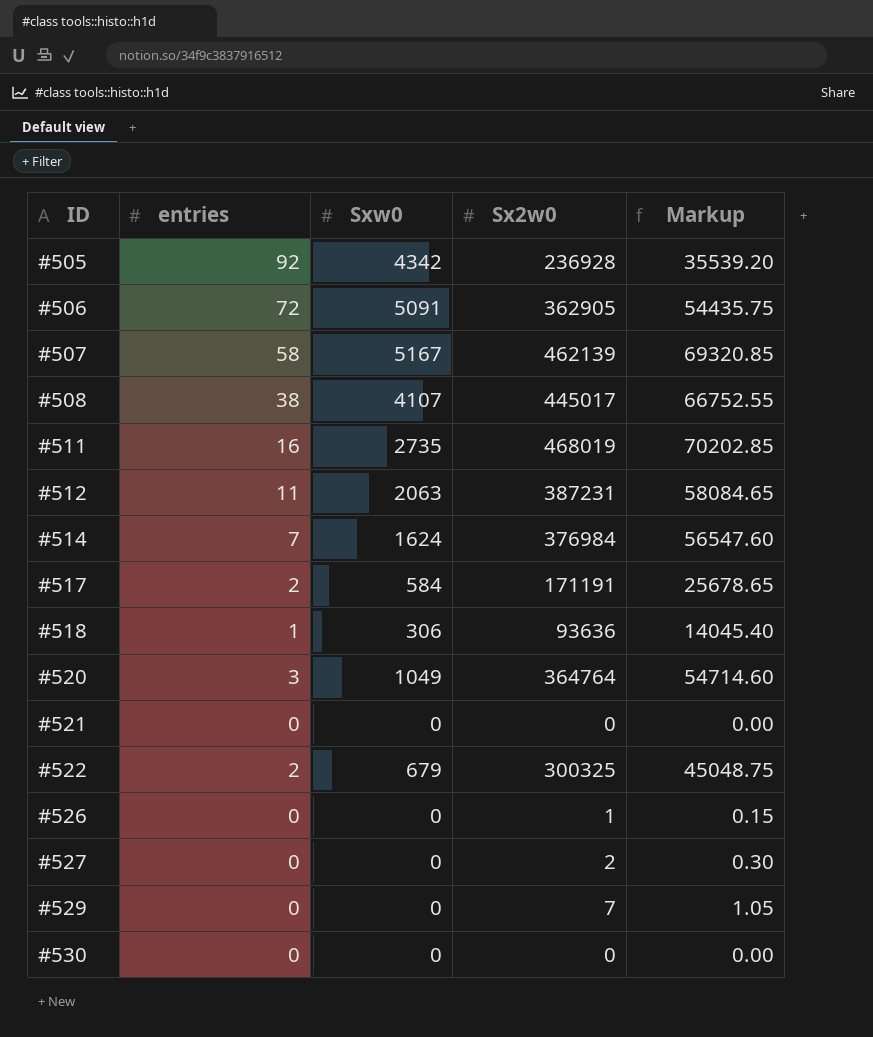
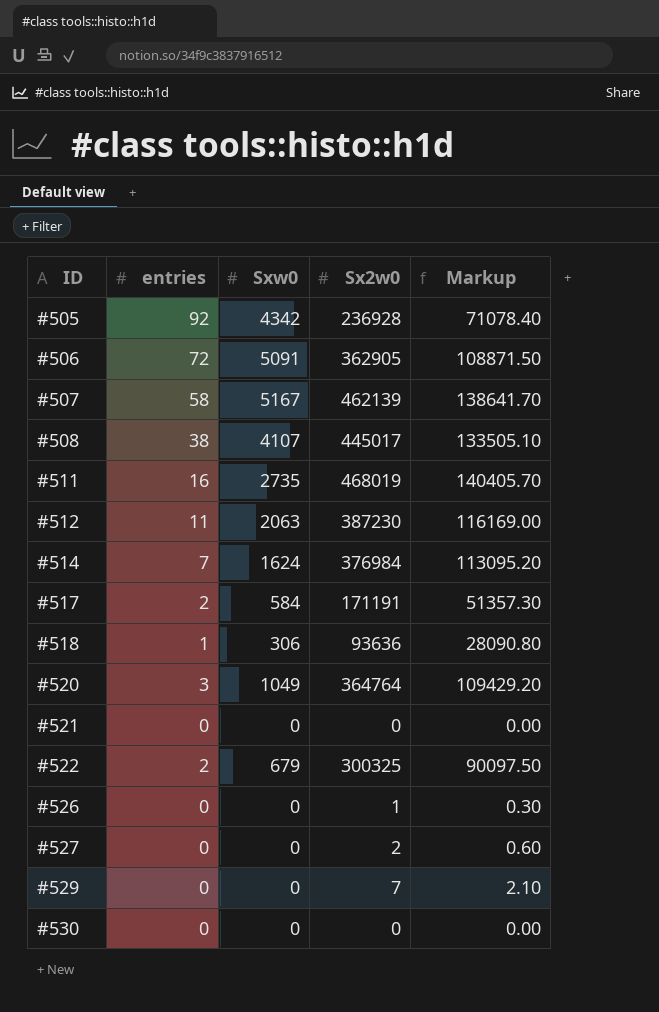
column Markup | formula: [Sx2w0] * 0.15 -> [Sx2w0] * 0.3
#512 | Sx2w0: 387231 -> 387230

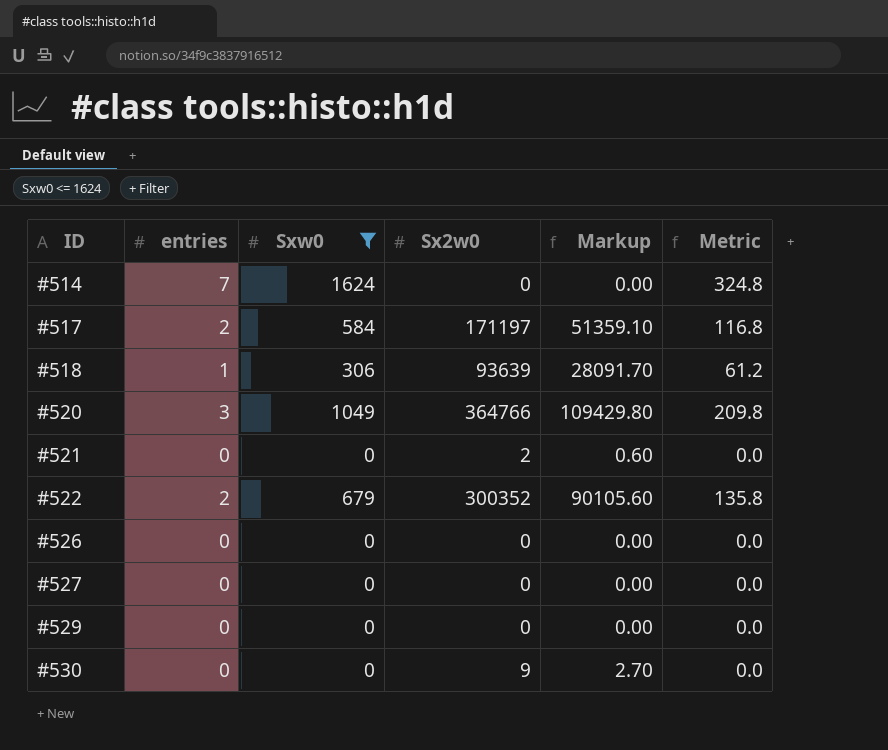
filter: none -> Sxw0 <= 1624
column Metric | formula: none -> [Sxw0] * 0.2
#514 | Sx2w0: 376984 -> 0
#514 | Markup: 113095.20 -> 0.00
#517 | Sx2w0: 171191 -> 171197
#517 | Markup: 51357.30 -> 51359.10
#518 | Sx2w0: 93636 -> 93639
#518 | Markup: 28090.80 -> 28091.70
#520 | Sx2w0: 364764 -> 364766
#520 | Markup: 109429.20 -> 109429.80
#521 | Sx2w0: 0 -> 2
#521 | Markup: 0.00 -> 0.60
#522 | Sx2w0: 300325 -> 300352
#522 | Markup: 90097.50 -> 90105.60
#526 | Sx2w0: 1 -> 0
#526 | Markup: 0.30 -> 0.00
#527 | Sx2w0: 2 -> 0
#527 | Markup: 0.60 -> 0.00
#529 | Sx2w0: 7 -> 0
#529 | Markup: 2.10 -> 0.00
#530 | Sx2w0: 0 -> 9
#530 | Markup: 0.00 -> 2.70

